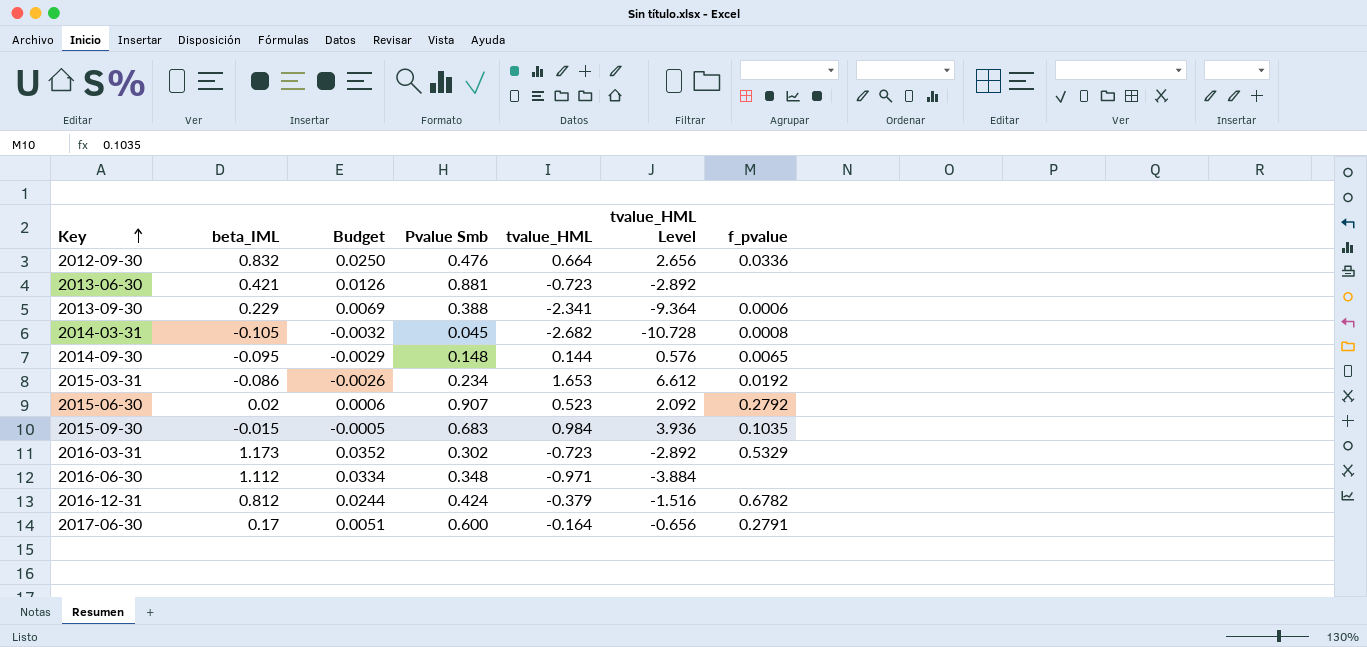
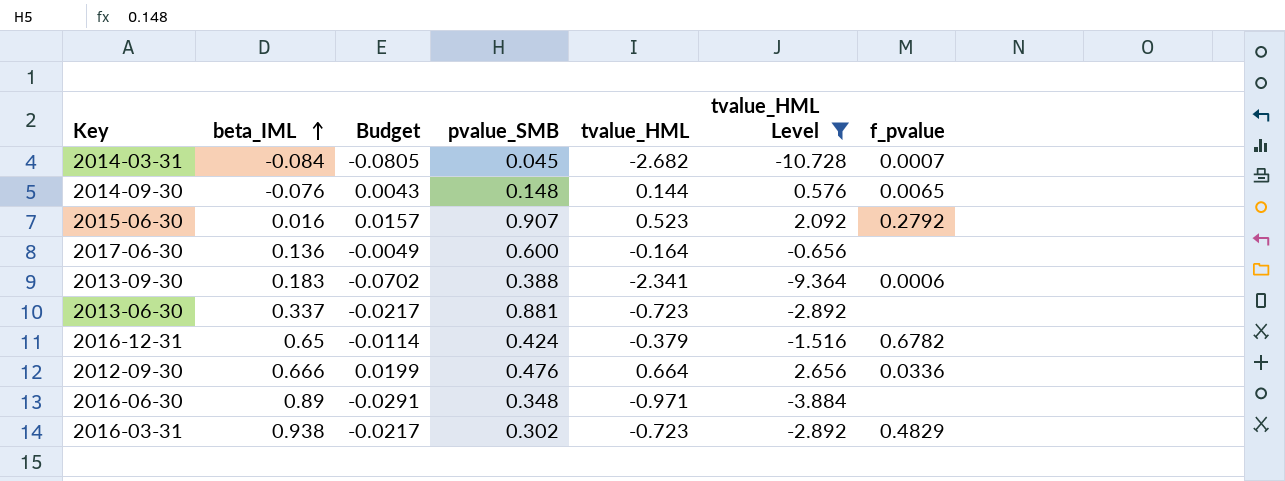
filter: none -> tvalue_HML Level <= 2.656
row order: Key ascending -> beta_IML ascending
column Budget | formula: [beta_IML] * 0.03 -> [tvalue_HML] * 0.03
column name: Pvalue Smb -> pvalue_SMB
2014-03-31 | beta_IML: -0.105 -> -0.084
2014-03-31 | f_pvalue: 0.0008 -> 0.0007
2014-09-30 | beta_IML: -0.095 -> -0.076
2015-06-30 | beta_IML: 0.02 -> 0.016
2017-06-30 | beta_IML: 0.17 -> 0.136
2017-06-30 | f_pvalue: 0.2791 -> none
2013-09-30 | beta_IML: 0.229 -> 0.183
2013-06-30 | beta_IML: 0.421 -> 0.337
2016-12-31 | beta_IML: 0.812 -> 0.65
2012-09-30 | beta_IML: 0.832 -> 0.666
2016-06-30 | beta_IML: 1.112 -> 0.89
2016-03-31 | beta_IML: 1.173 -> 0.938
2016-03-31 | f_pvalue: 0.5329 -> 0.4829

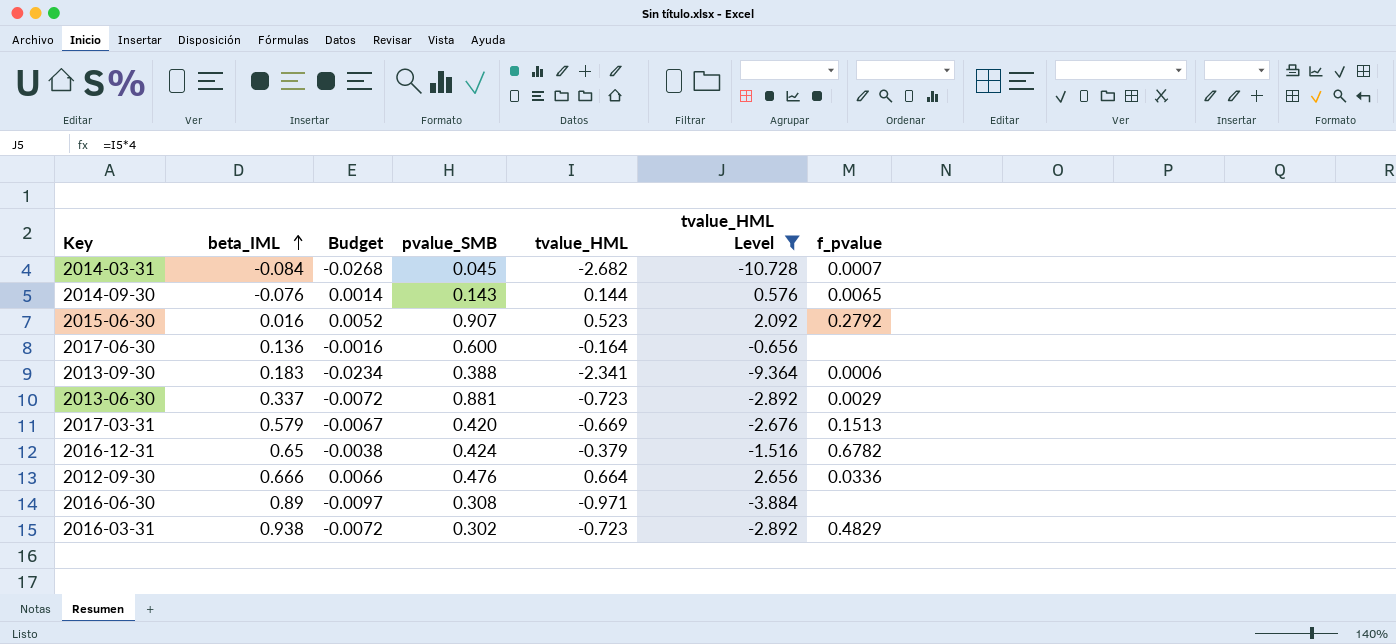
column Budget | formula: [tvalue_HML] * 0.03 -> [tvalue_HML] * 0.01
2014-09-30 | pvalue_SMB: 0.148 -> 0.143
2013-06-30 | f_pvalue: none -> 0.0029
row 2017-03-31: none -> 0.579 | -0.0067 | 0.420 | -0.669 | -2.676 | 0.1513
2016-06-30 | pvalue_SMB: 0.348 -> 0.308

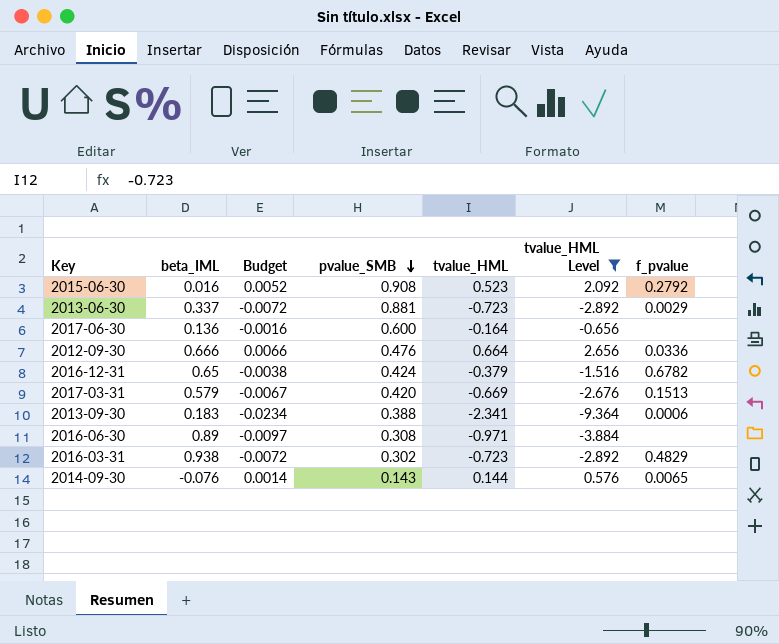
row order: beta_IML ascending -> pvalue_SMB descending
row 2014-03-31: -0.084 | -0.0268 | 0.045 | -2.682 | -10.728 | 0.0007 -> none
2015-06-30 | pvalue_SMB: 0.907 -> 0.908

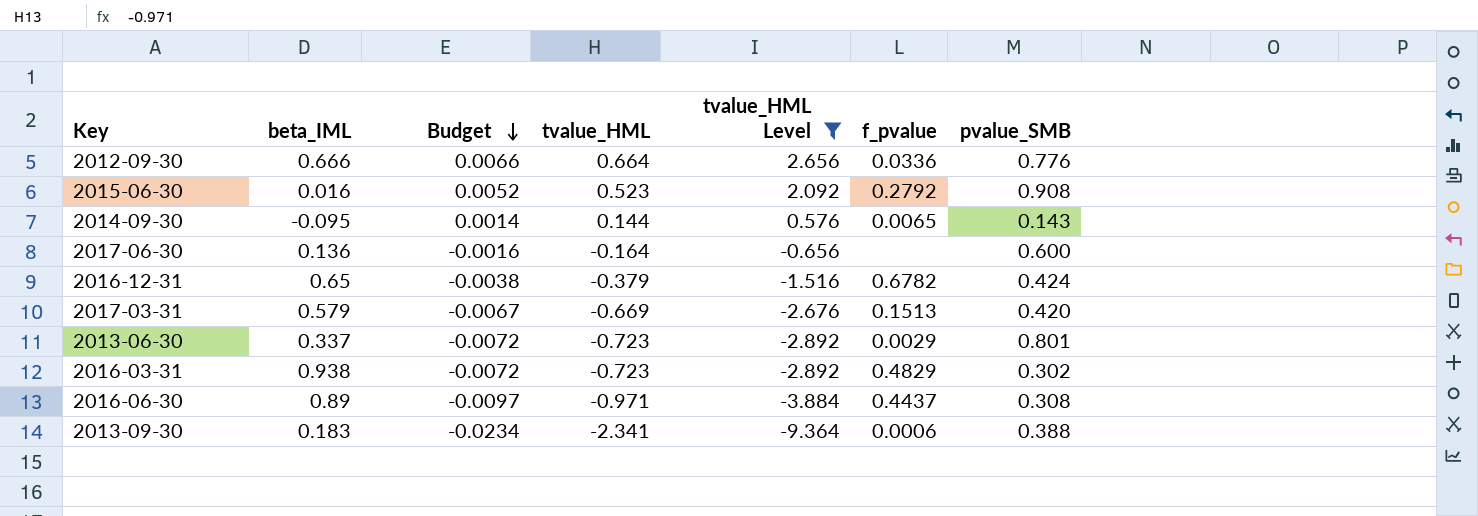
row order: pvalue_SMB descending -> Budget descending
column pvalue_SMB | position: 4 -> 7
2012-09-30 | pvalue_SMB: 0.476 -> 0.776
2014-09-30 | beta_IML: -0.076 -> -0.095
2013-06-30 | pvalue_SMB: 0.881 -> 0.801
2016-06-30 | f_pvalue: none -> 0.4437

